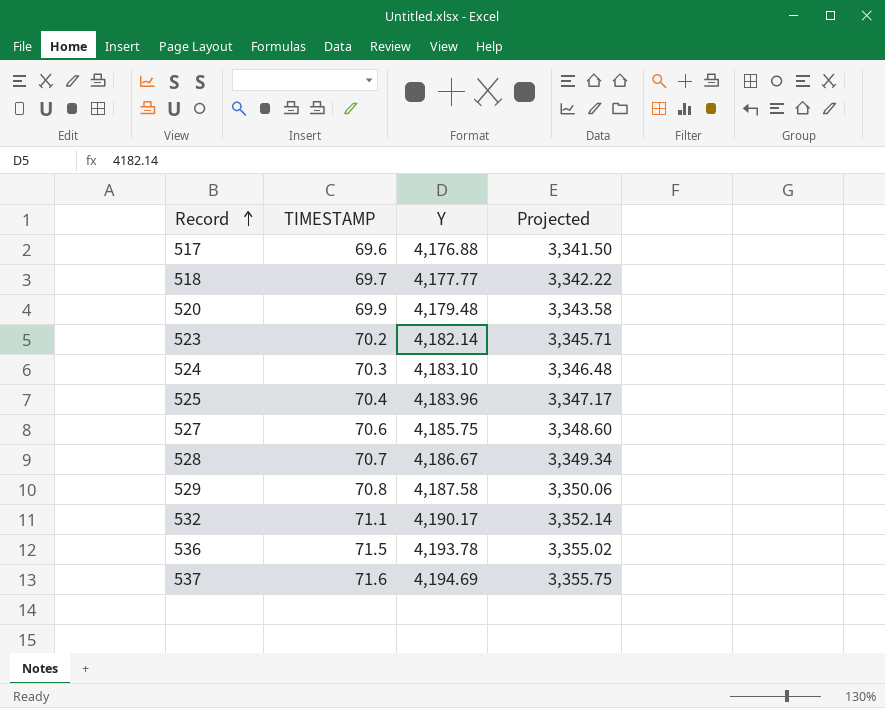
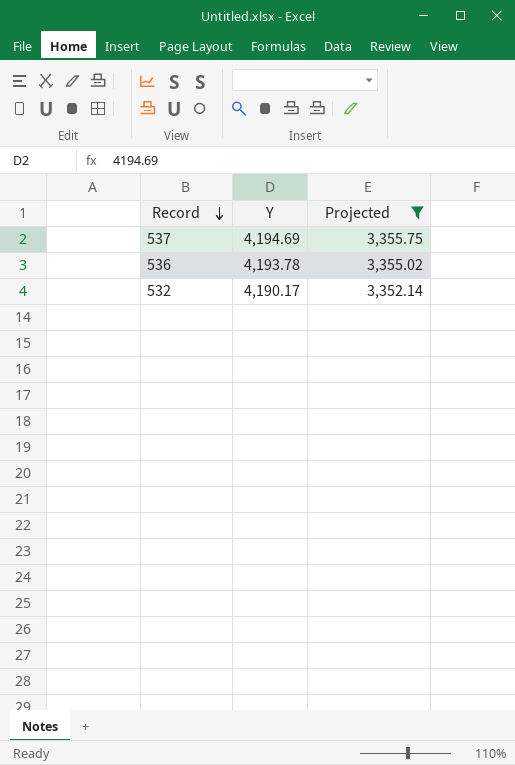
filter: none -> Projected >= 3,352.14
row order: Record ascending -> Record descending
column TIMESTAMP | position: 2 -> none

